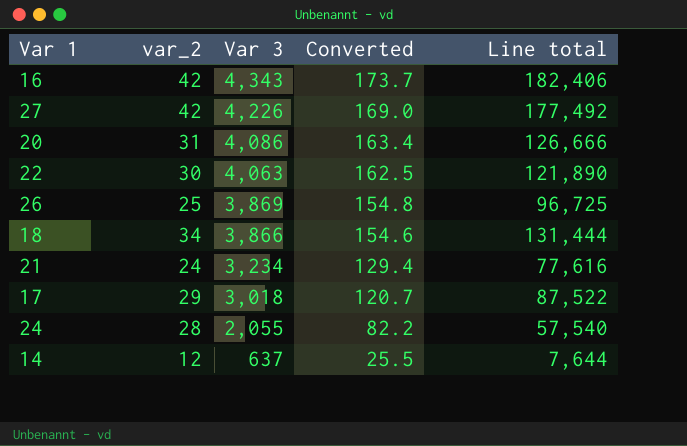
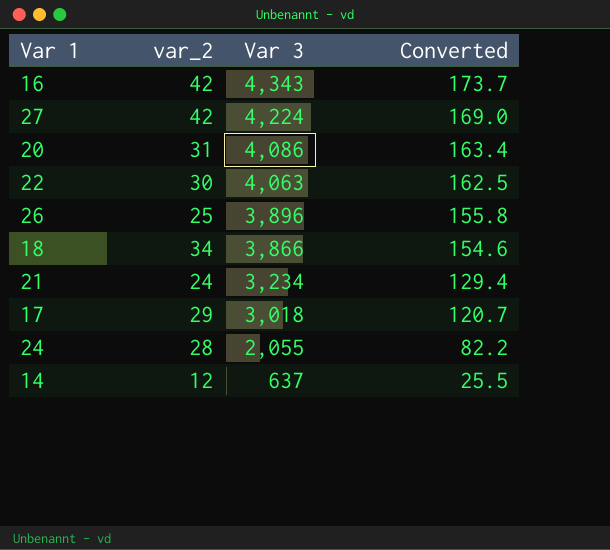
column Line total | formula: [var_2] * [Var 3] -> none
27 | Var 3: 4,226 -> 4,224
26 | Var 3: 3,869 -> 3,896
26 | Converted: 154.8 -> 155.8

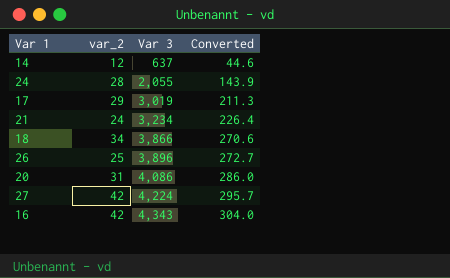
row order: Var 3 descending -> Var 3 ascending
column Converted | formula: [Var 3] * 0.04 -> [Var 3] * 0.07
row 22: 30 | 4,063 | 162.5 -> none
17 | Var 3: 3,018 -> 3,019

